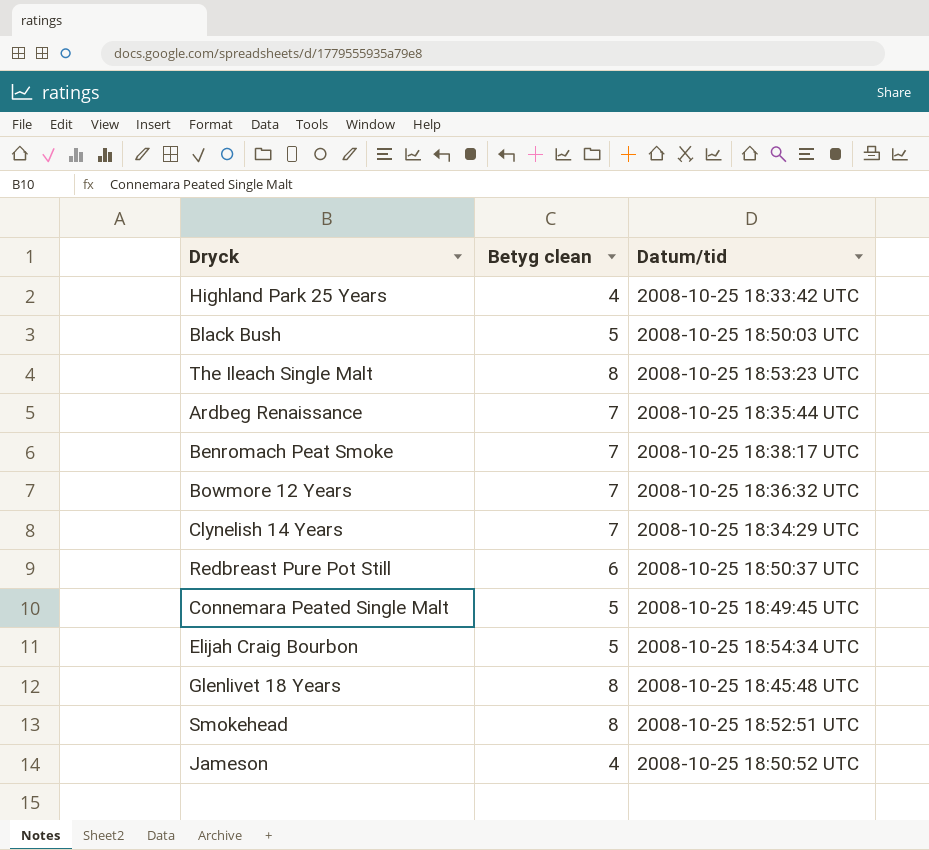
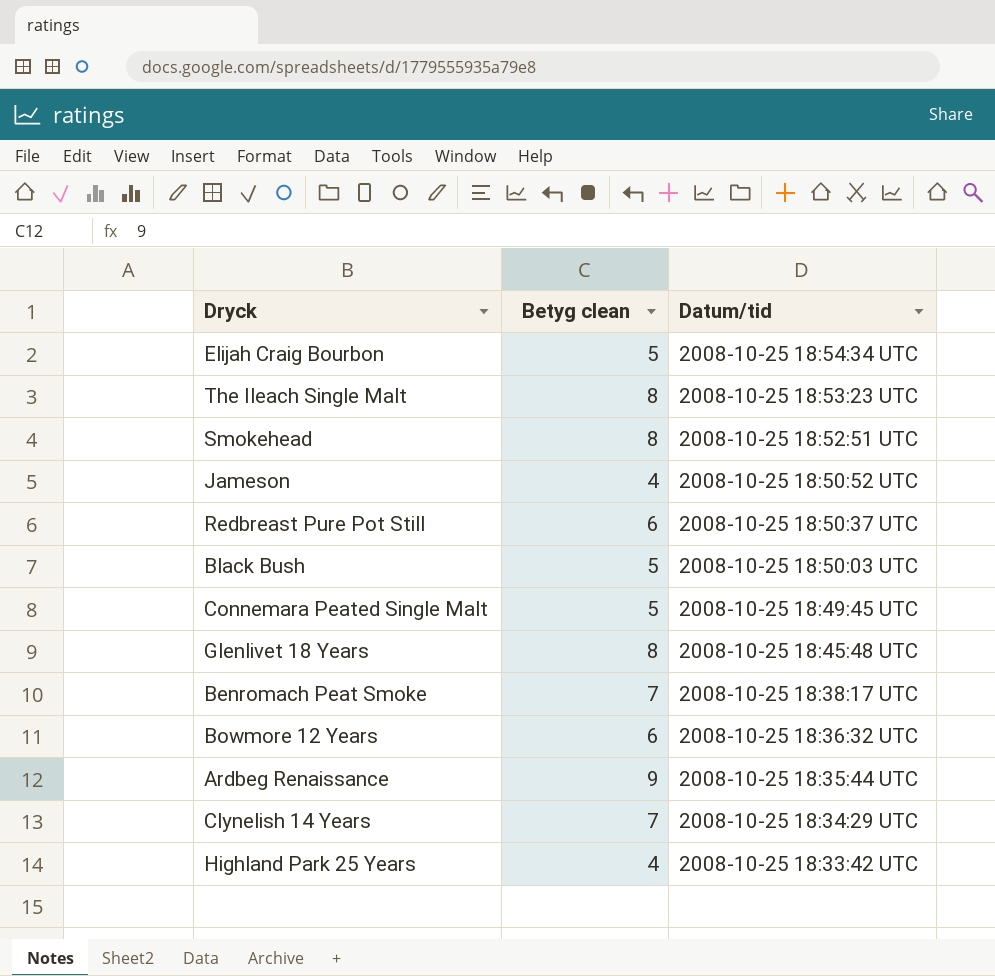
row order: none -> Datum/tid descending
Bowmore 12 Years | Betyg clean: 7 -> 6
Ardbeg Renaissance | Betyg clean: 7 -> 9

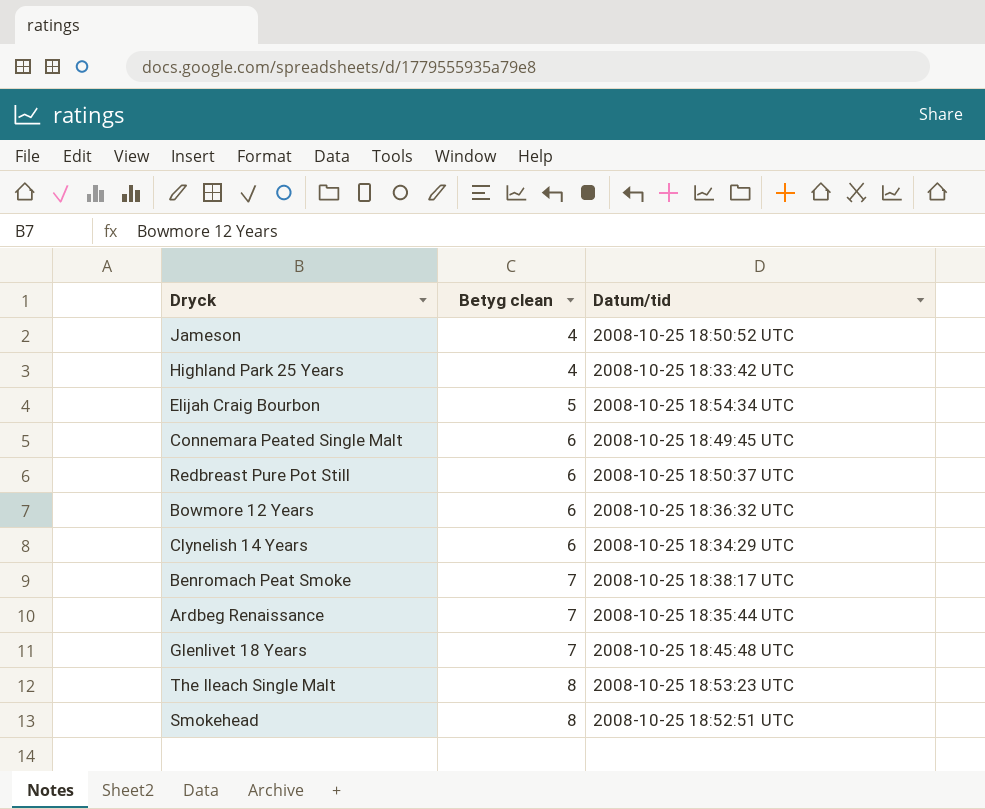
row order: Datum/tid descending -> Betyg clean ascending
row Black Bush: 5 | 2008-10-25 18:50:03 UTC -> none
Connemara Peated Single Malt | Betyg clean: 5 -> 6
Clynelish 14 Years | Betyg clean: 7 -> 6
Ardbeg Renaissance | Betyg clean: 9 -> 7
Glenlivet 18 Years | Betyg clean: 8 -> 7

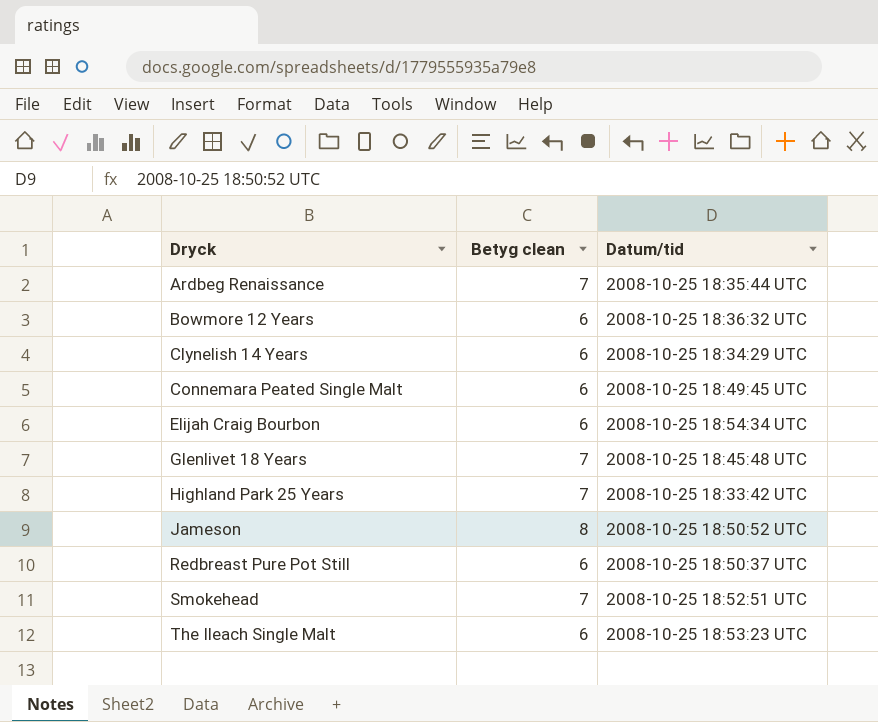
row order: Betyg clean ascending -> Dryck ascending
row Benromach Peat Smoke: 7 | 2008-10-25 18:38:17 UTC -> none
Elijah Craig Bourbon | Betyg clean: 5 -> 6
Highland Park 25 Years | Betyg clean: 4 -> 7
Jameson | Betyg clean: 4 -> 8
Smokehead | Betyg clean: 8 -> 7
The Ileach Single Malt | Betyg clean: 8 -> 6

